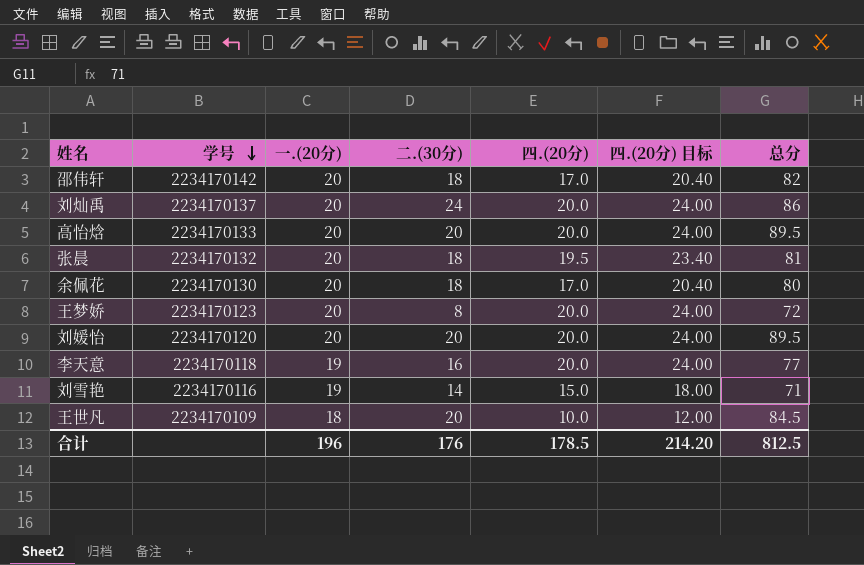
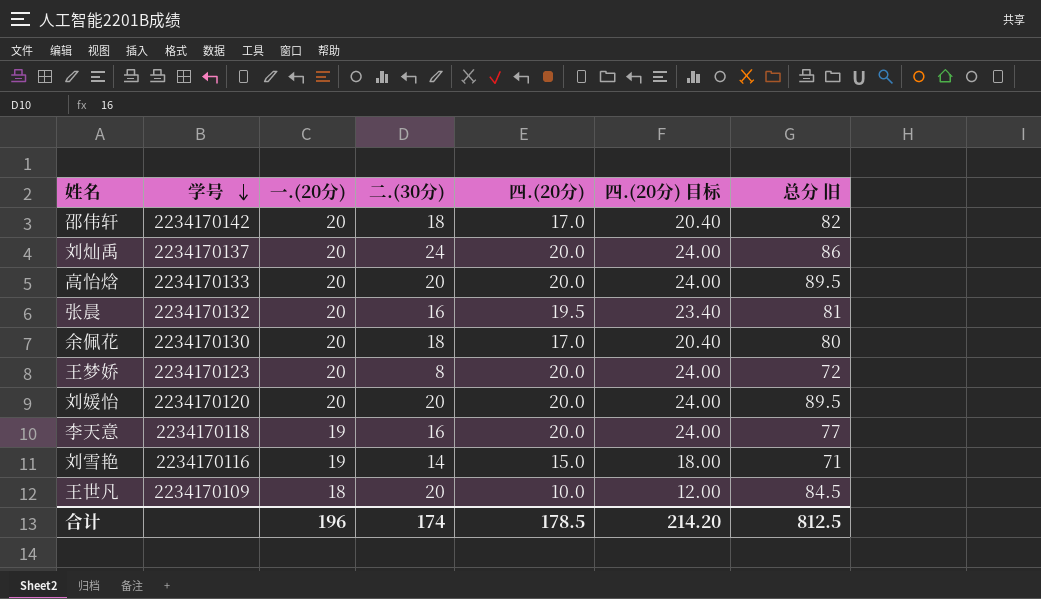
column name: 总分 -> 总分 旧
张晨 | 二.(30分): 18 -> 16
合计 | 二.(30分): 176 -> 174

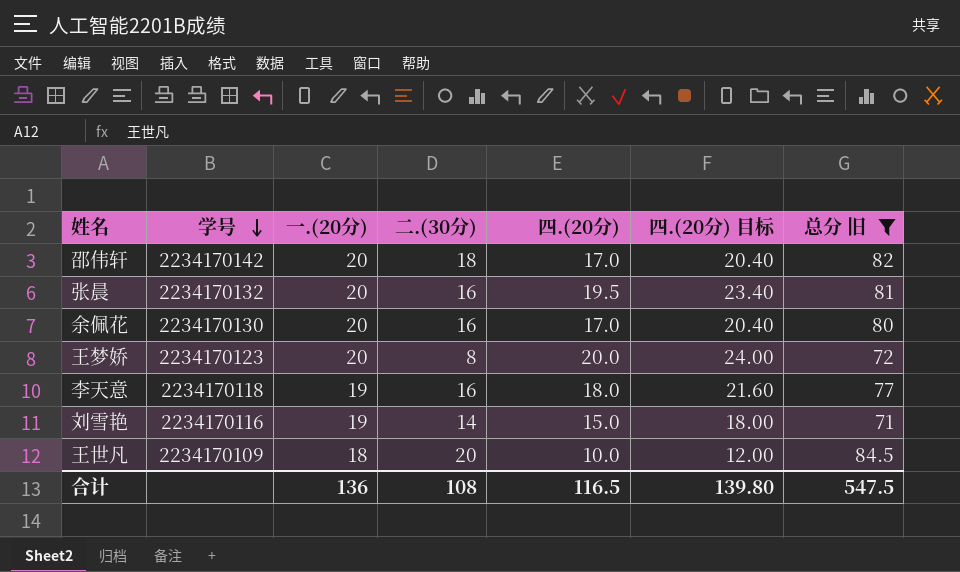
filter: none -> 总分 旧 <= 84.5
余佩花 | 二.(30分): 18 -> 16
李天意 | 四.(20分): 20.0 -> 18.0
李天意 | 四.(20分) 目标: 24.00 -> 21.60
合计 | 一.(20分): 196 -> 136
合计 | 二.(30分): 174 -> 108
合计 | 四.(20分): 178.5 -> 116.5
合计 | 四.(20分) 目标: 214.20 -> 139.80
合计 | 总分 旧: 812.5 -> 547.5

